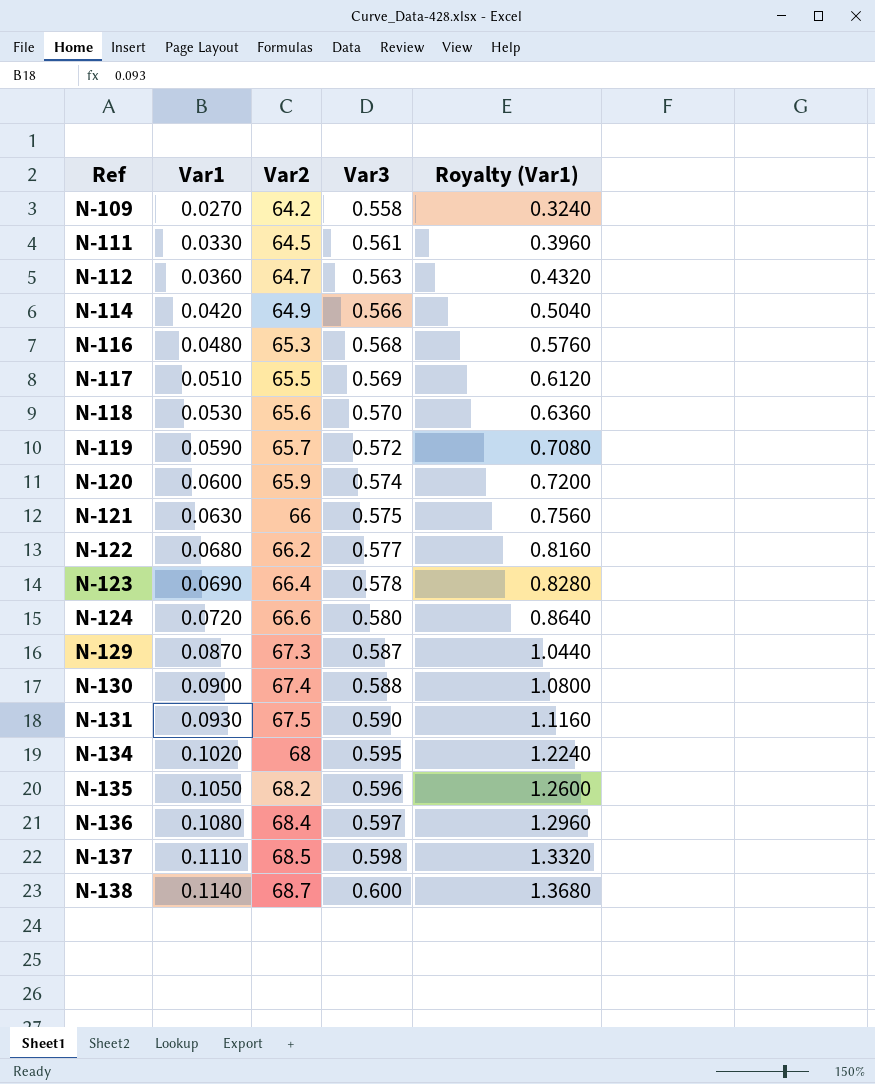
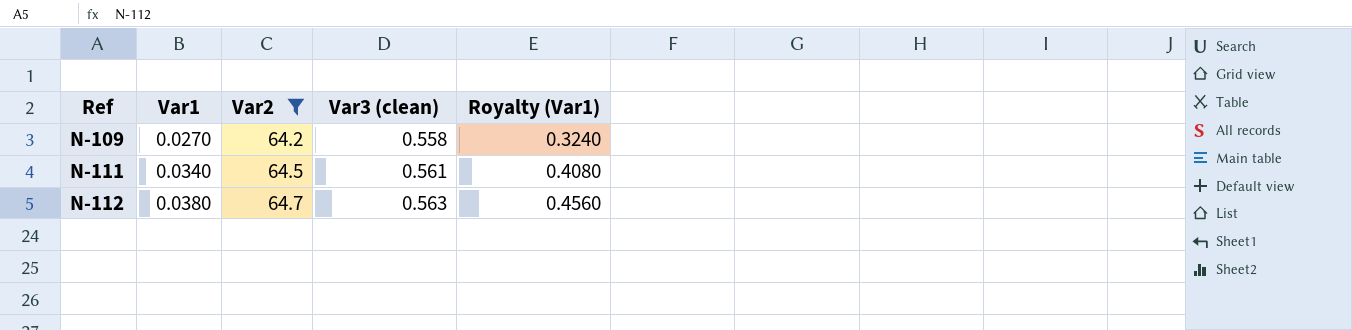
filter: none -> Var2 <= 64.7
column name: Var3 -> Var3 (clean)
N-111 | Var1: 0.0330 -> 0.0340
N-111 | Royalty (Var1): 0.3960 -> 0.4080
N-112 | Var1: 0.0360 -> 0.0380
N-112 | Royalty (Var1): 0.4320 -> 0.4560

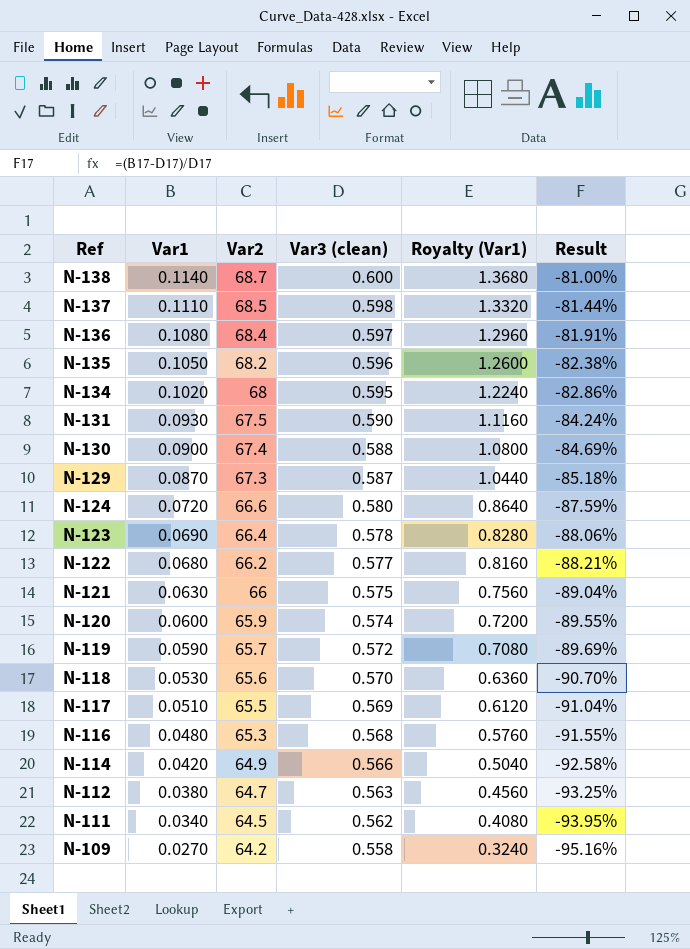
filter: Var2 <= 64.7 -> none
row order: Ref ascending -> Ref descending
column Result | formula: none -> ([Var1] - [Var3 (clean)]) / [Var3 (clean)]
N-111 | Var3 (clean): 0.561 -> 0.562

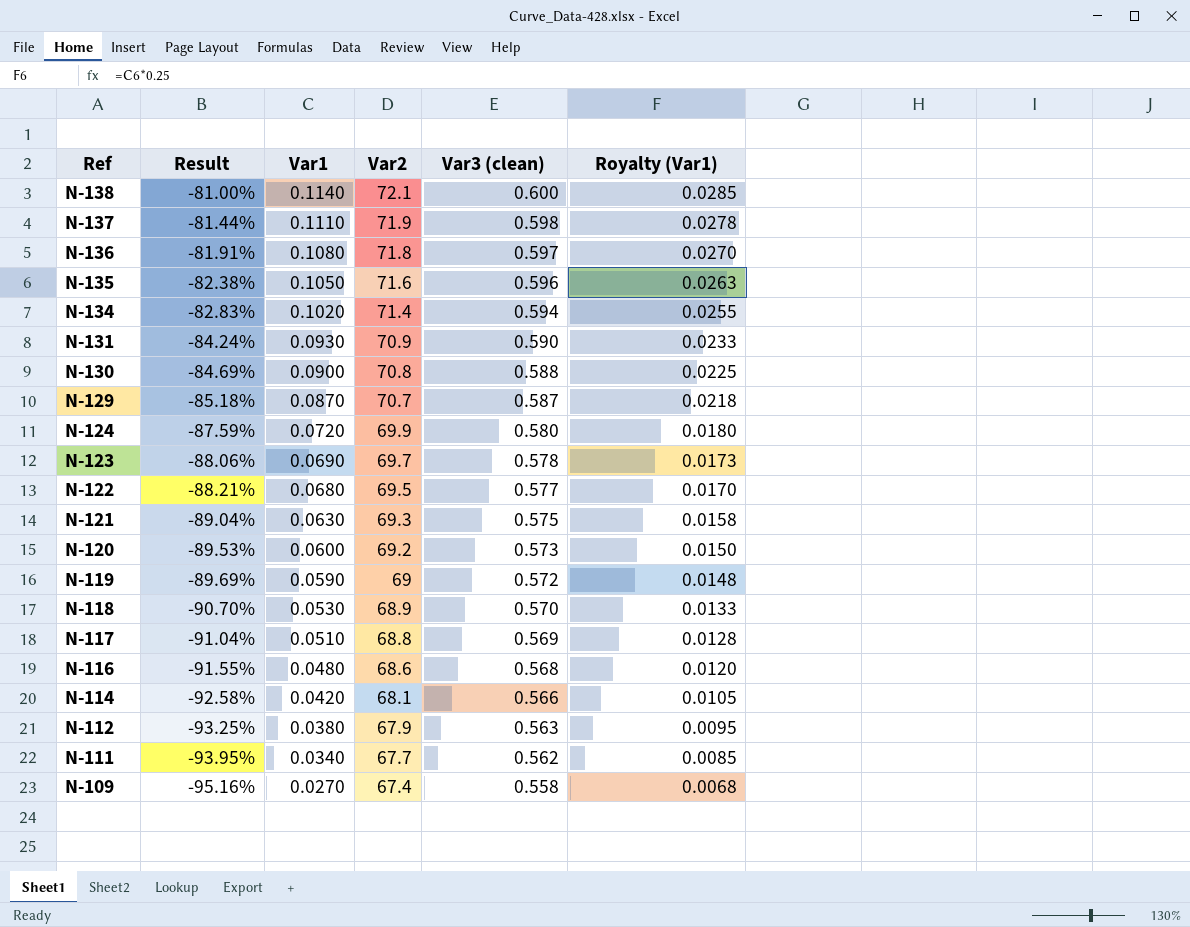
column Result | position: 6 -> 2
column Royalty (Var1) | formula: [Var1] * 12 -> [Var1] * 0.25
N-138 | Var2: 68.7 -> 72.1
N-137 | Var2: 68.5 -> 71.9
N-136 | Var2: 68.4 -> 71.8
N-135 | Var2: 68.2 -> 71.6
N-134 | Result: -82.86% -> -82.83%
N-134 | Var2: 68 -> 71.4
N-134 | Var3 (clean): 0.595 -> 0.594
N-131 | Var2: 67.5 -> 70.9
N-130 | Var2: 67.4 -> 70.8
N-129 | Var2: 67.3 -> 70.7
N-124 | Var2: 66.6 -> 69.9
N-123 | Var2: 66.4 -> 69.7
N-122 | Var2: 66.2 -> 69.5
N-121 | Var2: 66 -> 69.3
N-120 | Result: -89.55% -> -89.53%
N-120 | Var2: 65.9 -> 69.2
N-120 | Var3 (clean): 0.574 -> 0.573
N-119 | Var2: 65.7 -> 69
N-118 | Var2: 65.6 -> 68.9
N-117 | Var2: 65.5 -> 68.8
N-116 | Var2: 65.3 -> 68.6
N-114 | Var2: 64.9 -> 68.1
N-112 | Var2: 64.7 -> 67.9
N-111 | Var2: 64.5 -> 67.7
N-109 | Var2: 64.2 -> 67.4

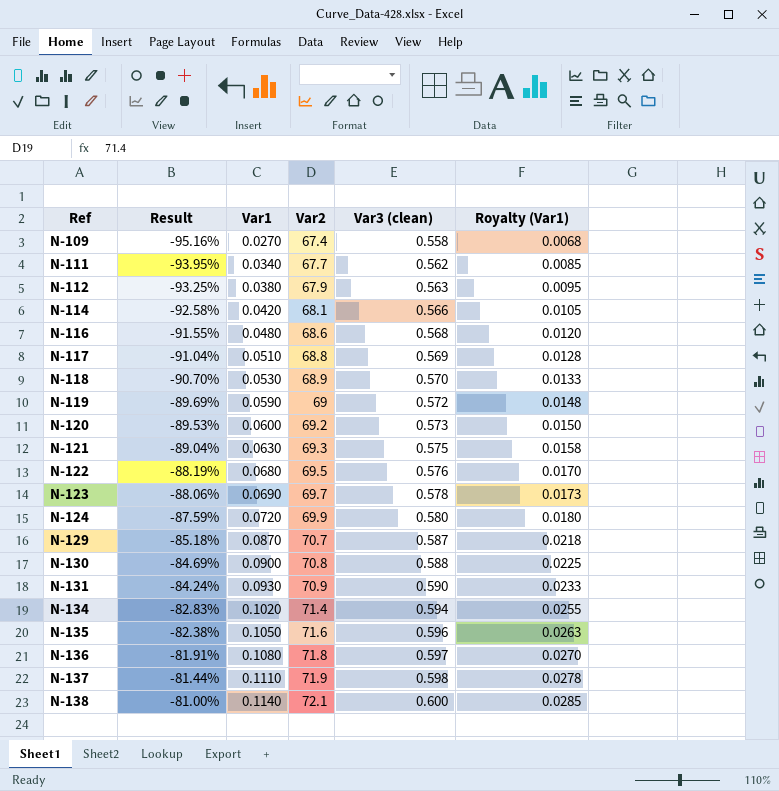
row order: Ref descending -> Ref ascending
N-122 | Result: -88.21% -> -88.19%
N-122 | Var3 (clean): 0.577 -> 0.576

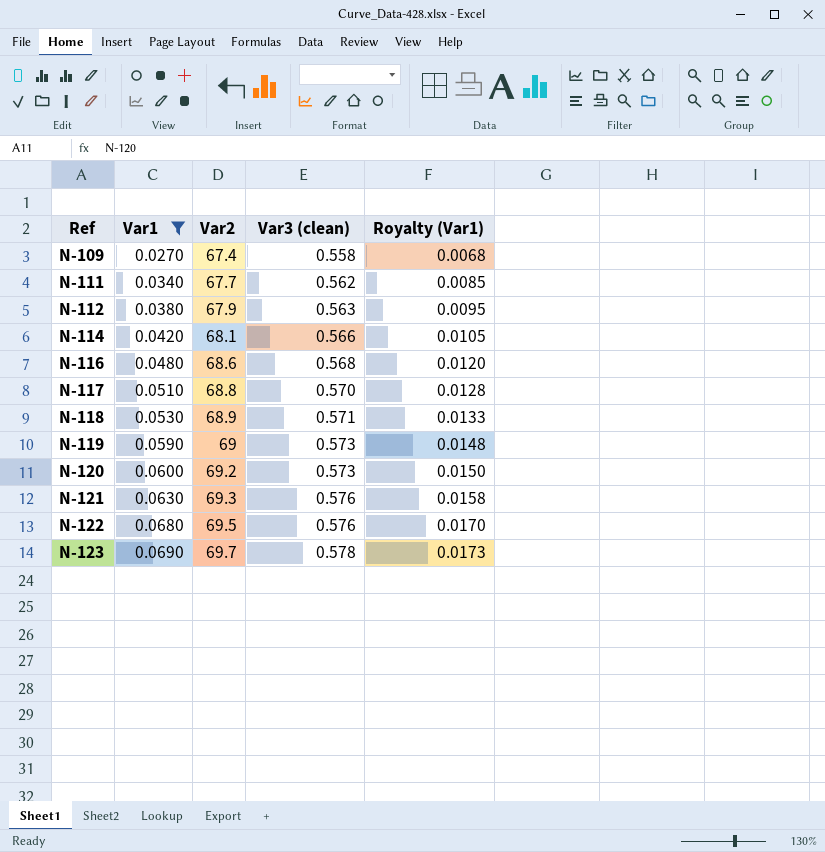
filter: none -> Var1 <= 0.0690
column Result | formula: ([Var1] - [Var3 (clean)]) / [Var3 (clean)] -> none
N-117 | Var3 (clean): 0.569 -> 0.570
N-118 | Var3 (clean): 0.570 -> 0.571
N-119 | Var3 (clean): 0.572 -> 0.573
N-121 | Var3 (clean): 0.575 -> 0.576

